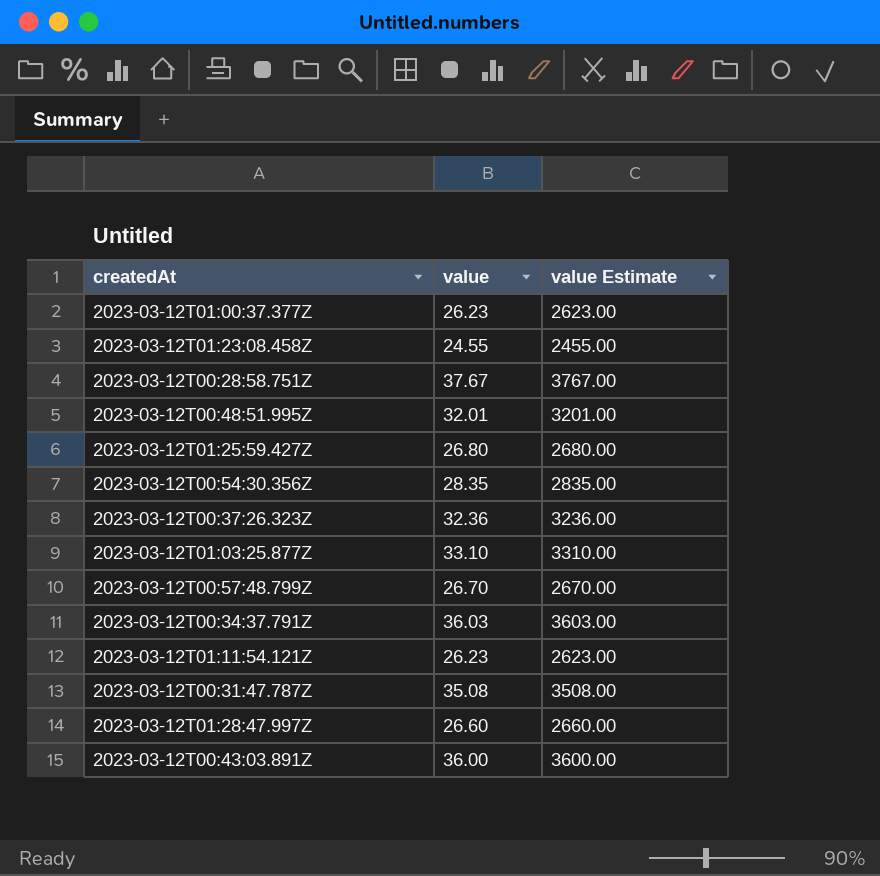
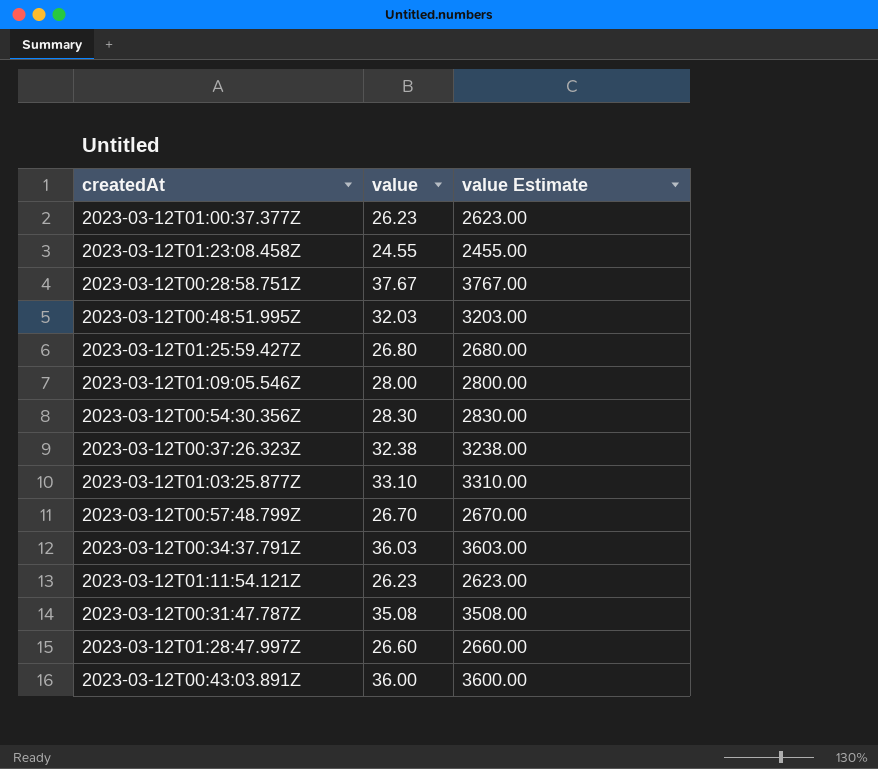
2023-03-12T00:48:51.995Z | value: 32.01 -> 32.03
2023-03-12T00:48:51.995Z | value Estimate: 3201.00 -> 3203.00
row 2023-03-12T01:09:05.546Z: none -> 28.00 | 2800.00
2023-03-12T00:54:30.356Z | value: 28.35 -> 28.30
2023-03-12T00:54:30.356Z | value Estimate: 2835.00 -> 2830.00
2023-03-12T00:37:26.323Z | value: 32.36 -> 32.38
2023-03-12T00:37:26.323Z | value Estimate: 3236.00 -> 3238.00

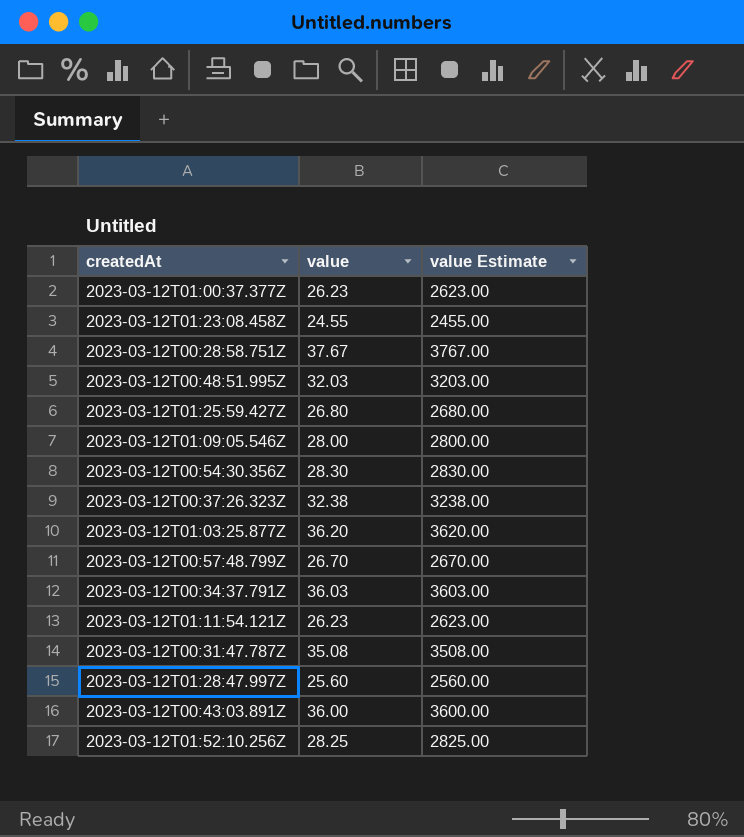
2023-03-12T01:03:25.877Z | value: 33.10 -> 36.20
2023-03-12T01:03:25.877Z | value Estimate: 3310.00 -> 3620.00
2023-03-12T01:28:47.997Z | value: 26.60 -> 25.60
2023-03-12T01:28:47.997Z | value Estimate: 2660.00 -> 2560.00
row 2023-03-12T01:52:10.256Z: none -> 28.25 | 2825.00

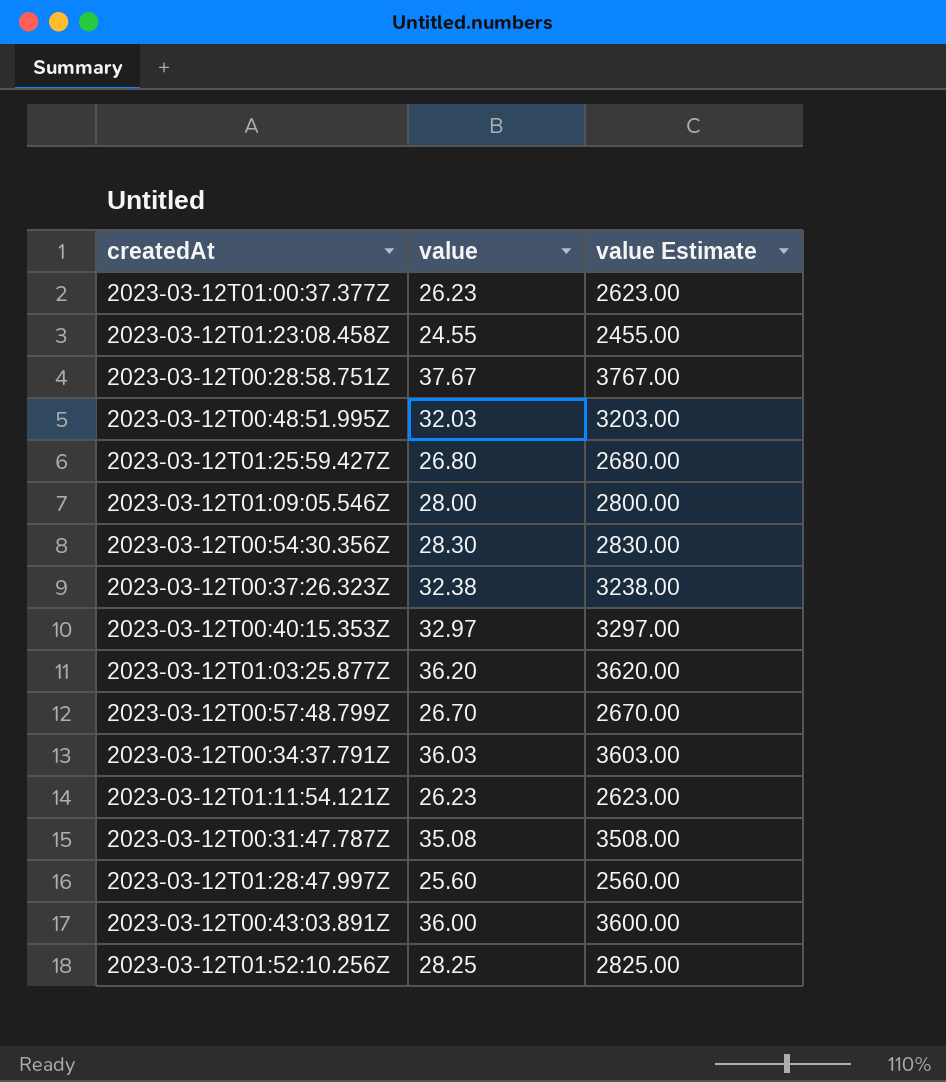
row 2023-03-12T00:40:15.353Z: none -> 32.97 | 3297.00

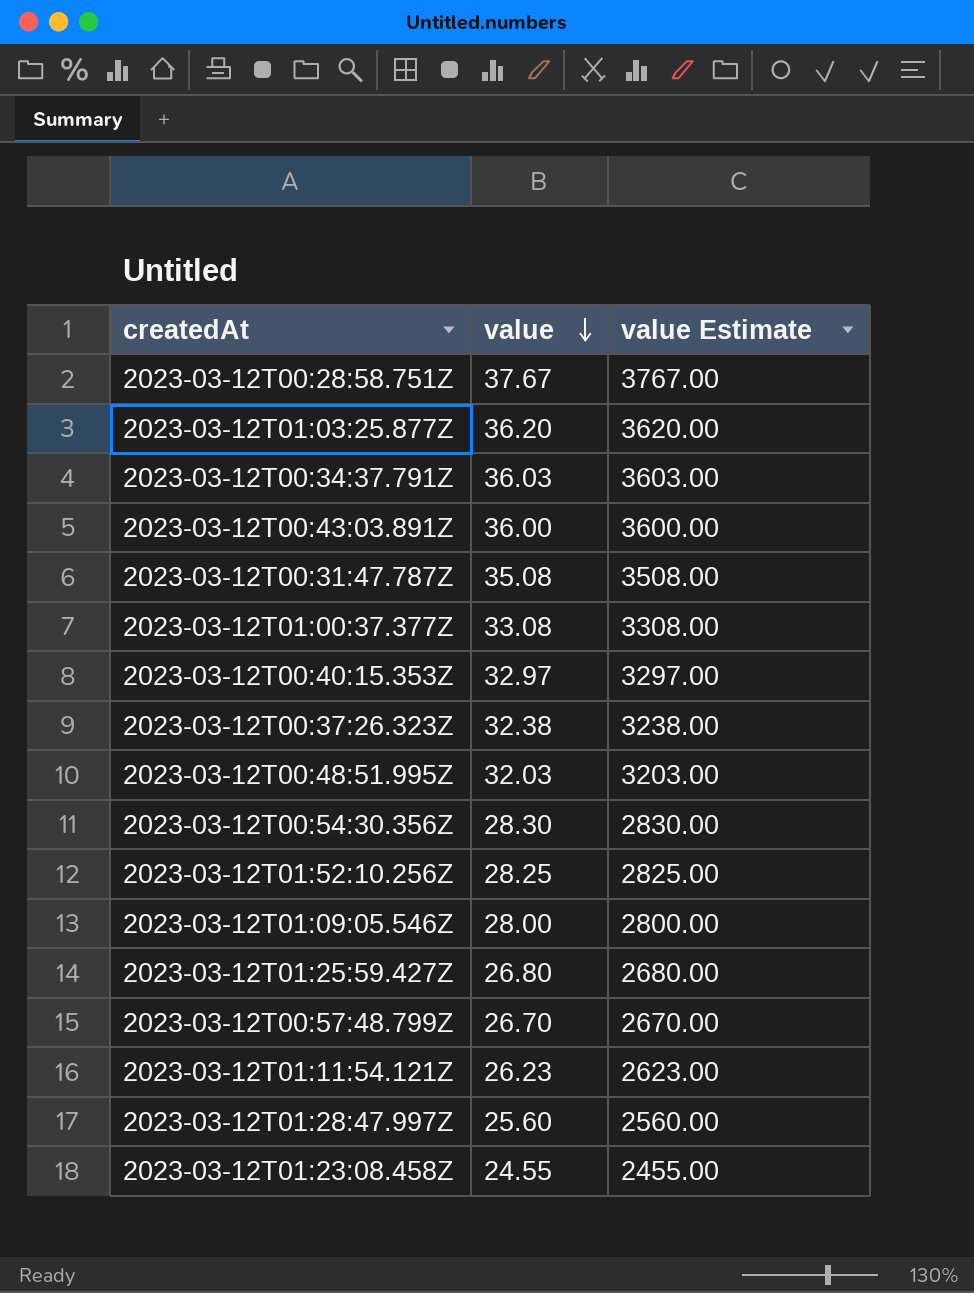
row order: none -> value descending
2023-03-12T01:00:37.377Z | value: 26.23 -> 33.08
2023-03-12T01:00:37.377Z | value Estimate: 2623.00 -> 3308.00

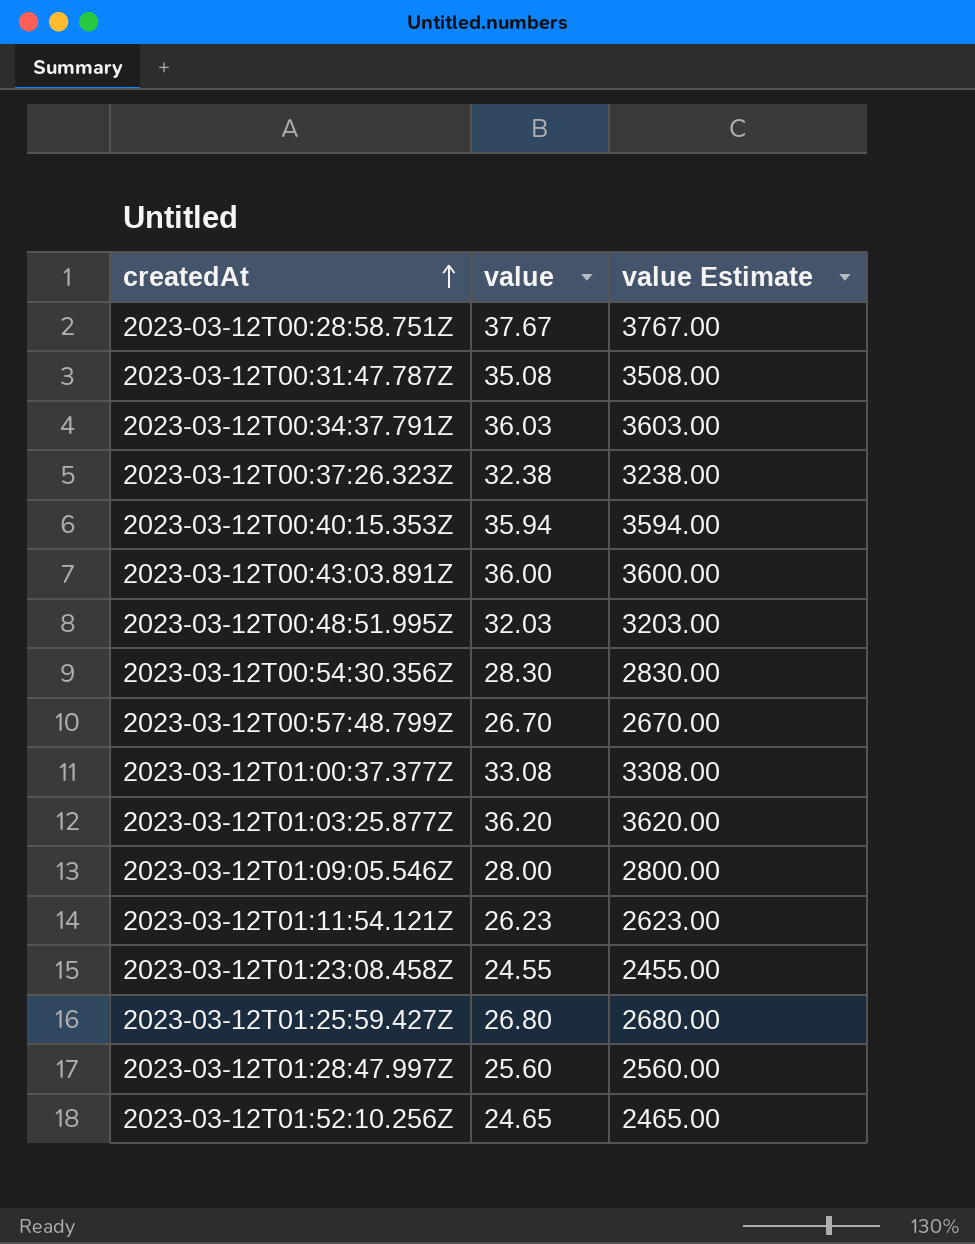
row order: value descending -> createdAt ascending
2023-03-12T00:40:15.353Z | value: 32.97 -> 35.94
2023-03-12T00:40:15.353Z | value Estimate: 3297.00 -> 3594.00
2023-03-12T01:52:10.256Z | value: 28.25 -> 24.65
2023-03-12T01:52:10.256Z | value Estimate: 2825.00 -> 2465.00

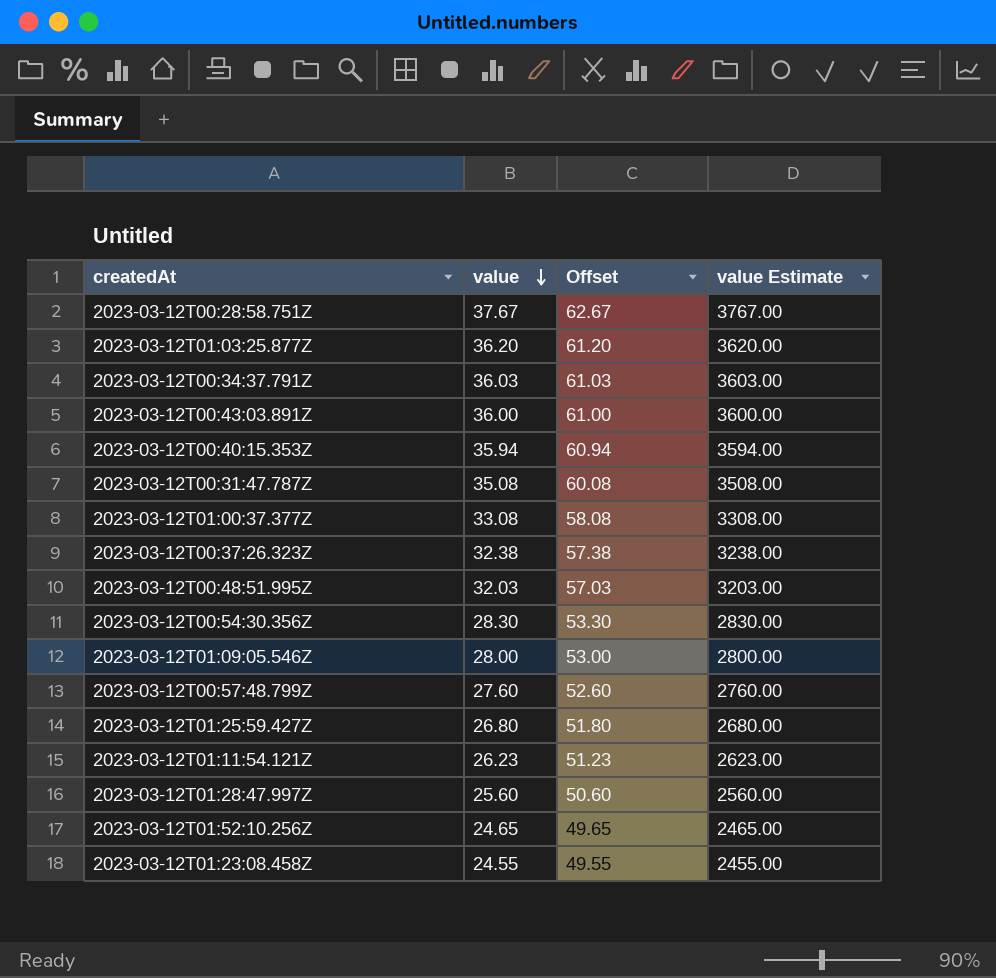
row order: createdAt ascending -> value descending
column Offset | formula: none -> [value] + 25
2023-03-12T00:57:48.799Z | value: 26.70 -> 27.60
2023-03-12T00:57:48.799Z | value Estimate: 2670.00 -> 2760.00

